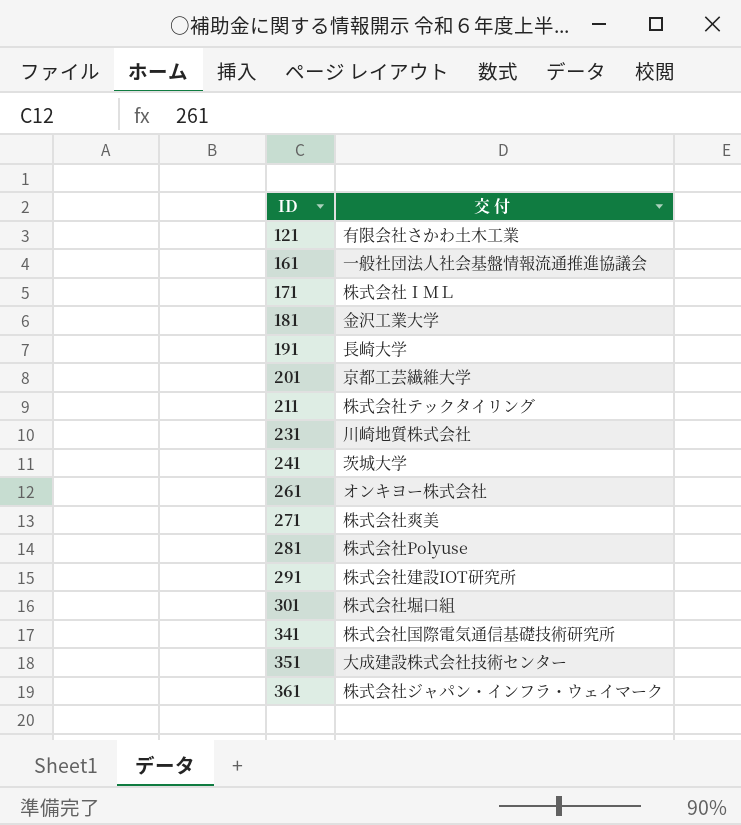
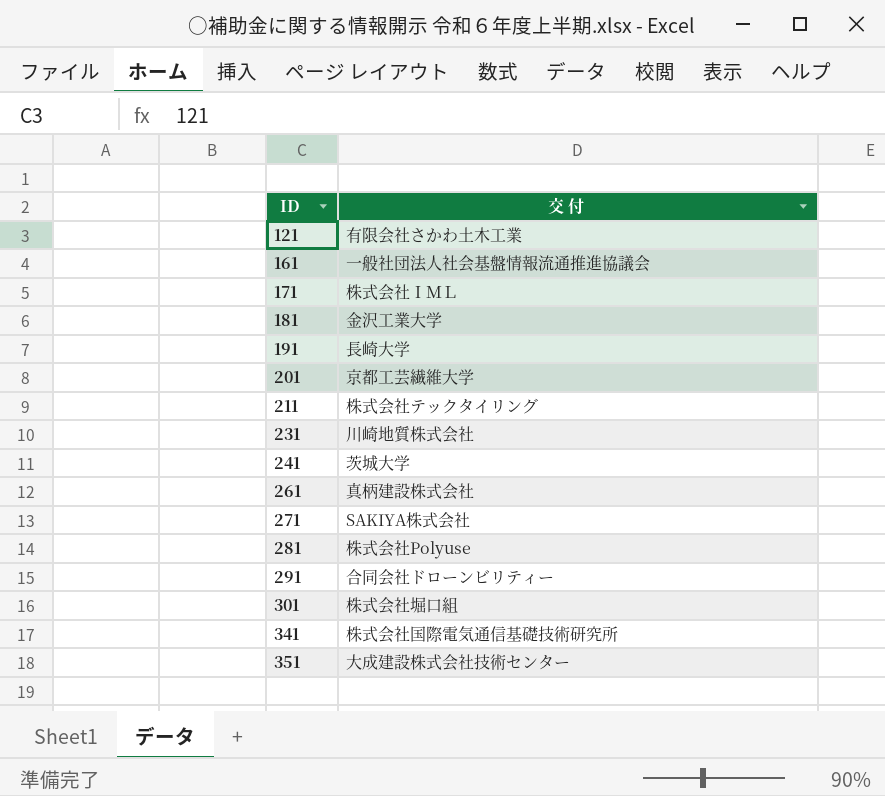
row 361: 株式会社ジャパン・インフラ・ウェイマーク -> none
261 | 交 付: オンキヨー株式会社 -> 真柄建設株式会社
271 | 交 付: 株式会社爽美 -> SAKIYA株式会社
291 | 交 付: 株式会社建設IOT研究所 -> 合同会社ドローンビリティー

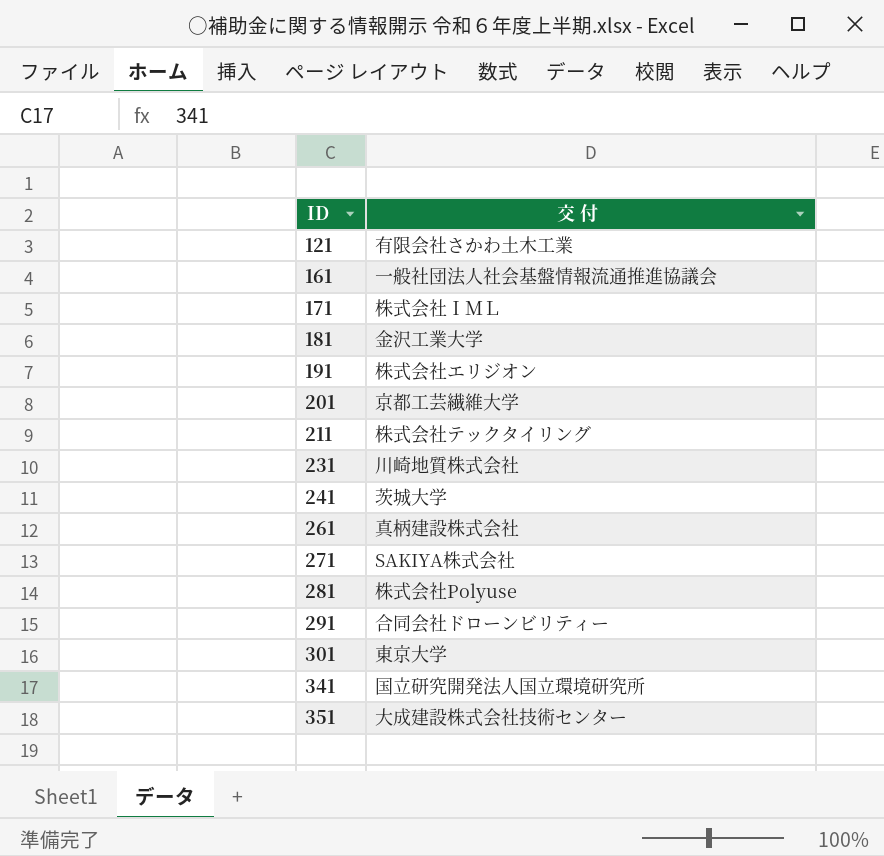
191 | 交 付: 長崎大学 -> 株式会社エリジオン
301 | 交 付: 株式会社堀口組 -> 東京大学
341 | 交 付: 株式会社国際電気通信基礎技術研究所 -> 国立研究開発法人国立環境研究所

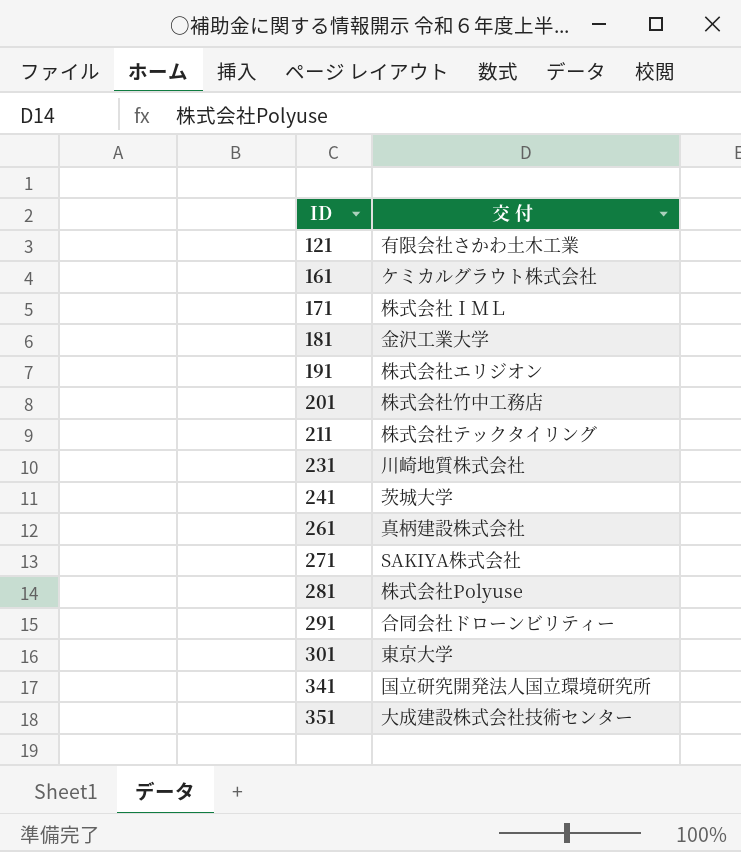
161 | 交 付: 一般社団法人社会基盤情報流通推進協議会 -> ケミカルグラウト株式会社
201 | 交 付: 京都工芸繊維大学 -> 株式会社竹中工務店

